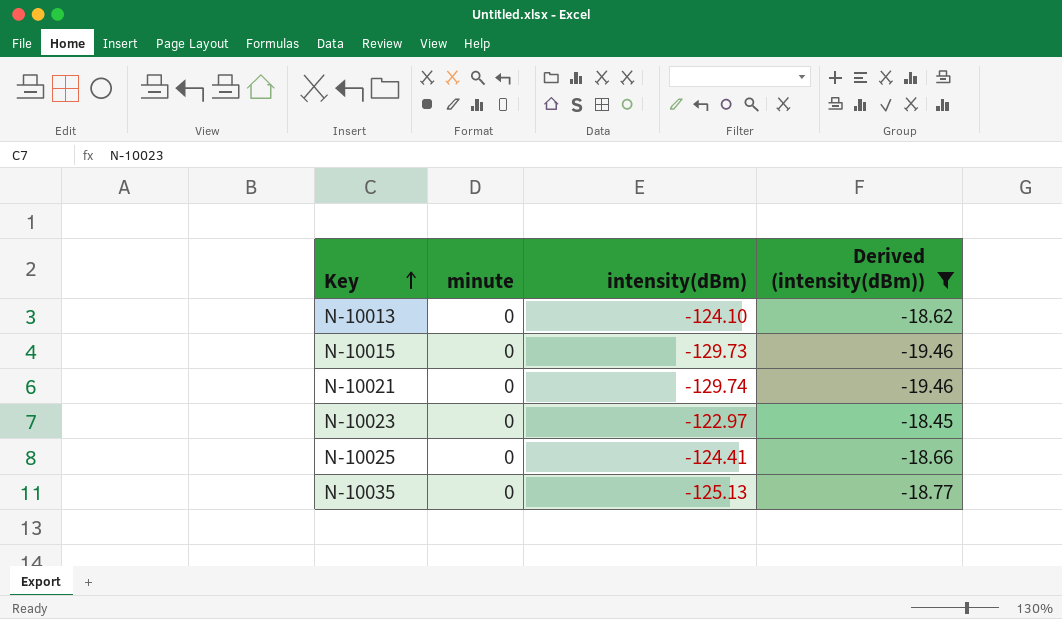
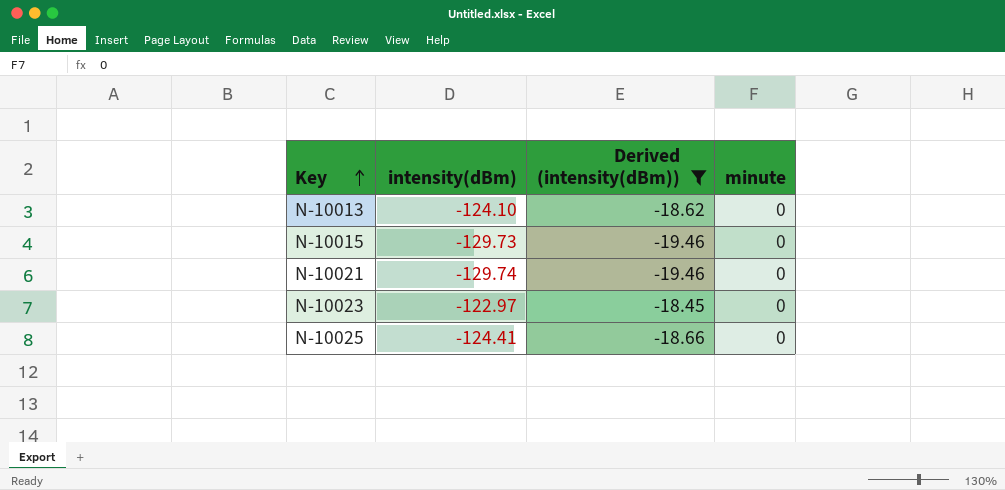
column minute | position: 2 -> 4
row N-10035: 0 | -125.13 | -18.77 -> none

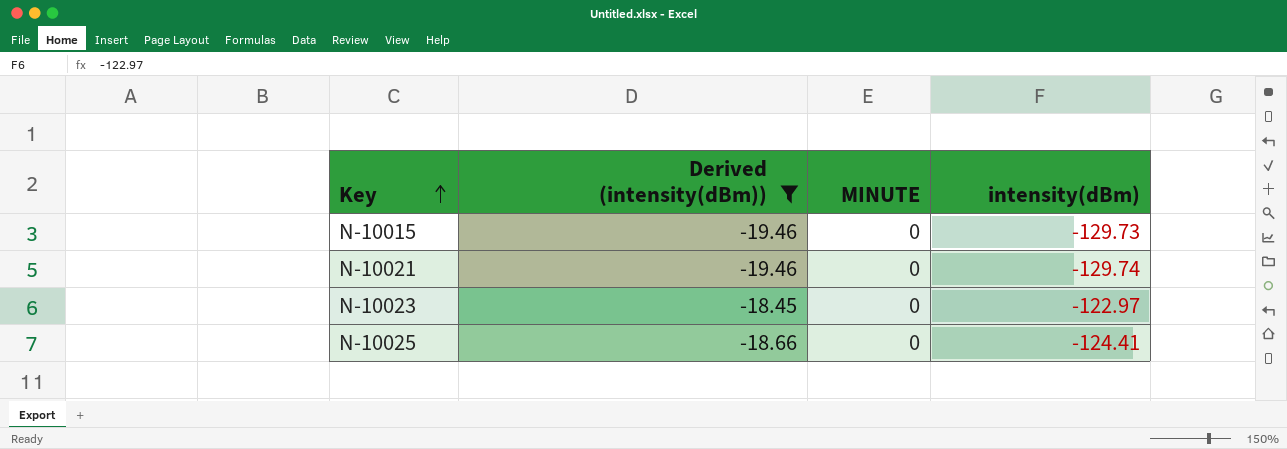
column name: minute -> MINUTE
column intensity(dBm) | position: 2 -> 4
row N-10013: -124.10 | -18.62 | 0 -> none

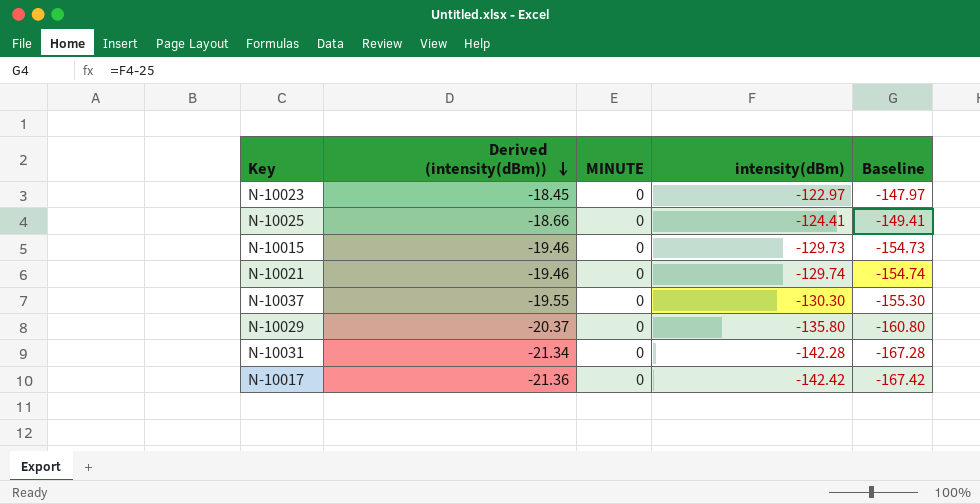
filter: Derived (intensity(dBm)) >= -19.46 -> none
row order: Key ascending -> Derived (intensity(dBm)) descending
column Baseline | formula: none -> [intensity(dBm)] - 25

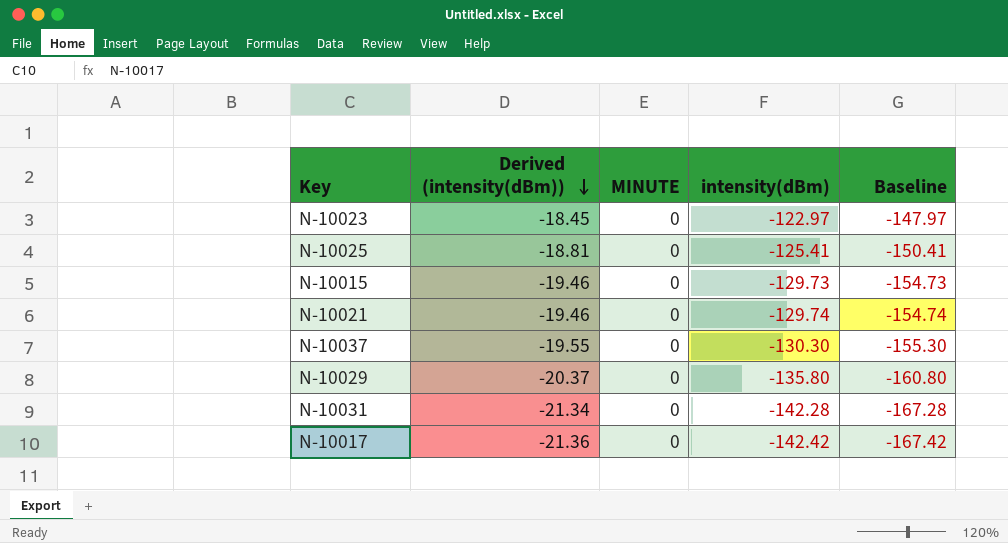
N-10025 | Derived (intensity(dBm)): -18.66 -> -18.81
N-10025 | intensity(dBm): -124.41 -> -125.41
N-10025 | Baseline: -149.41 -> -150.41

